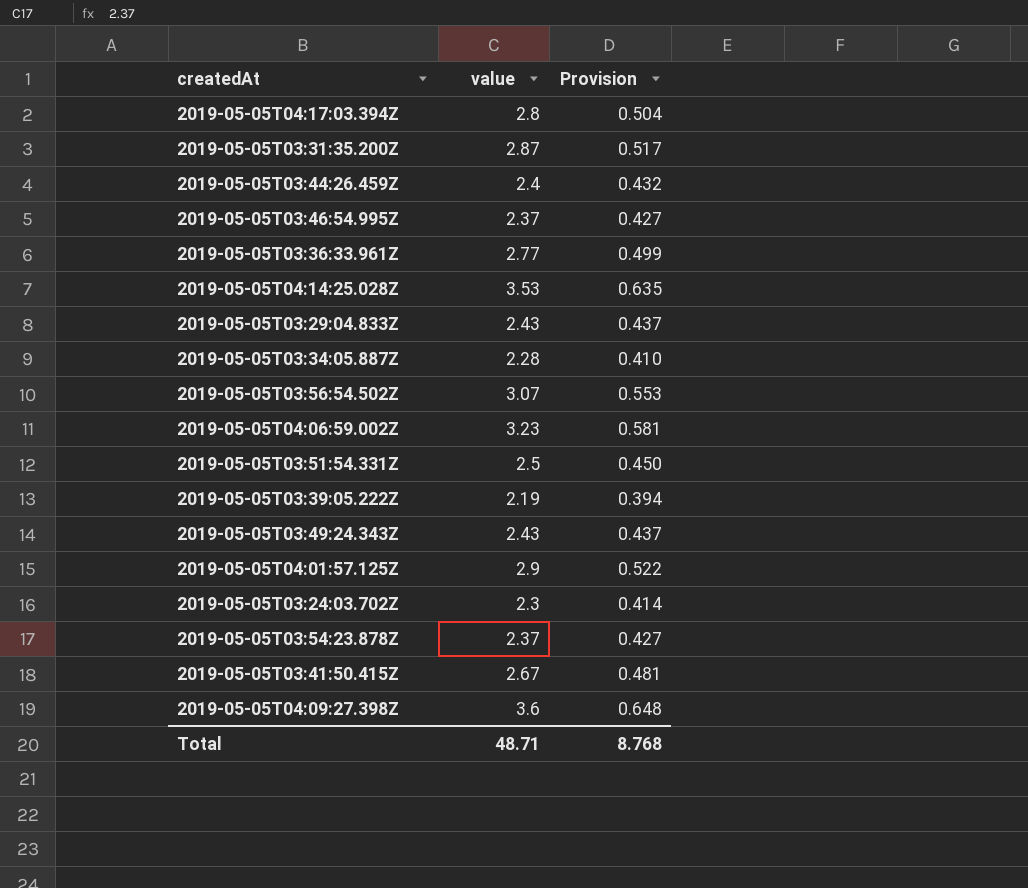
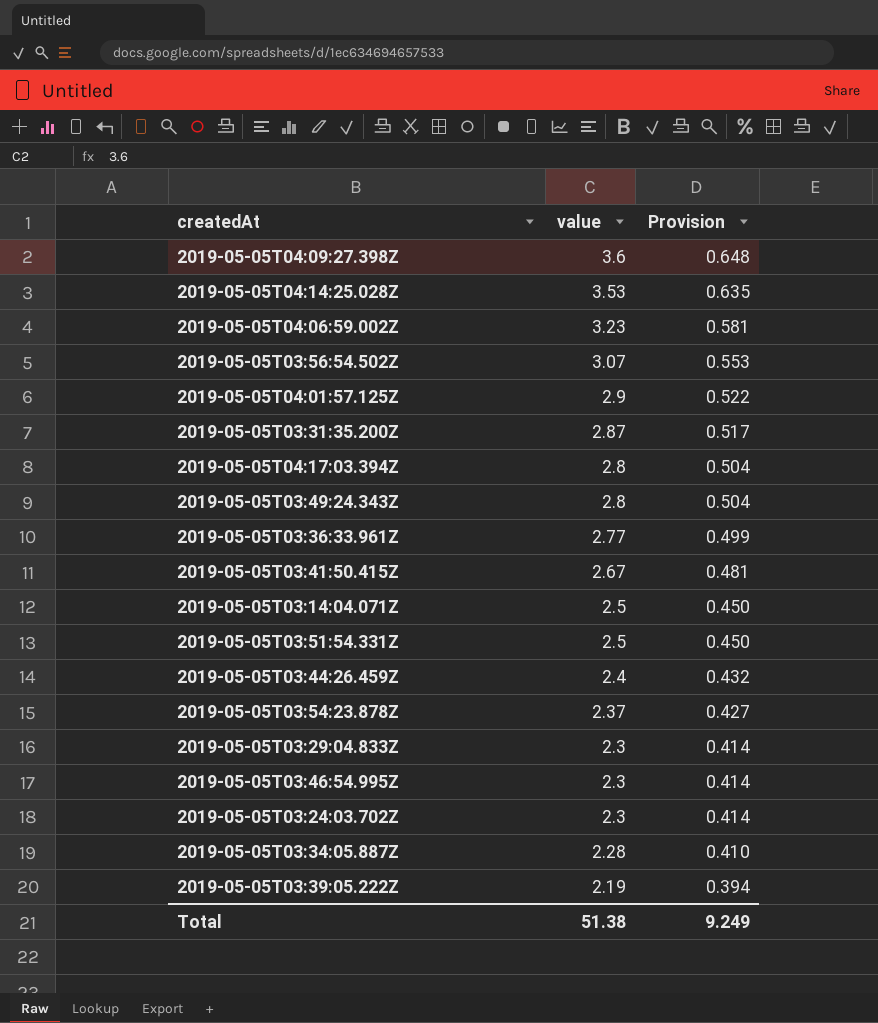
row order: none -> value descending
2019-05-05T03:49:24.343Z | value: 2.43 -> 2.8
2019-05-05T03:49:24.343Z | Provision: 0.437 -> 0.504
row 2019-05-05T03:14:04.071Z: none -> 2.5 | 0.450
2019-05-05T03:29:04.833Z | value: 2.43 -> 2.3
2019-05-05T03:29:04.833Z | Provision: 0.437 -> 0.414
2019-05-05T03:46:54.995Z | value: 2.37 -> 2.3
2019-05-05T03:46:54.995Z | Provision: 0.427 -> 0.414
Total | value: 48.71 -> 51.38
Total | Provision: 8.768 -> 9.249

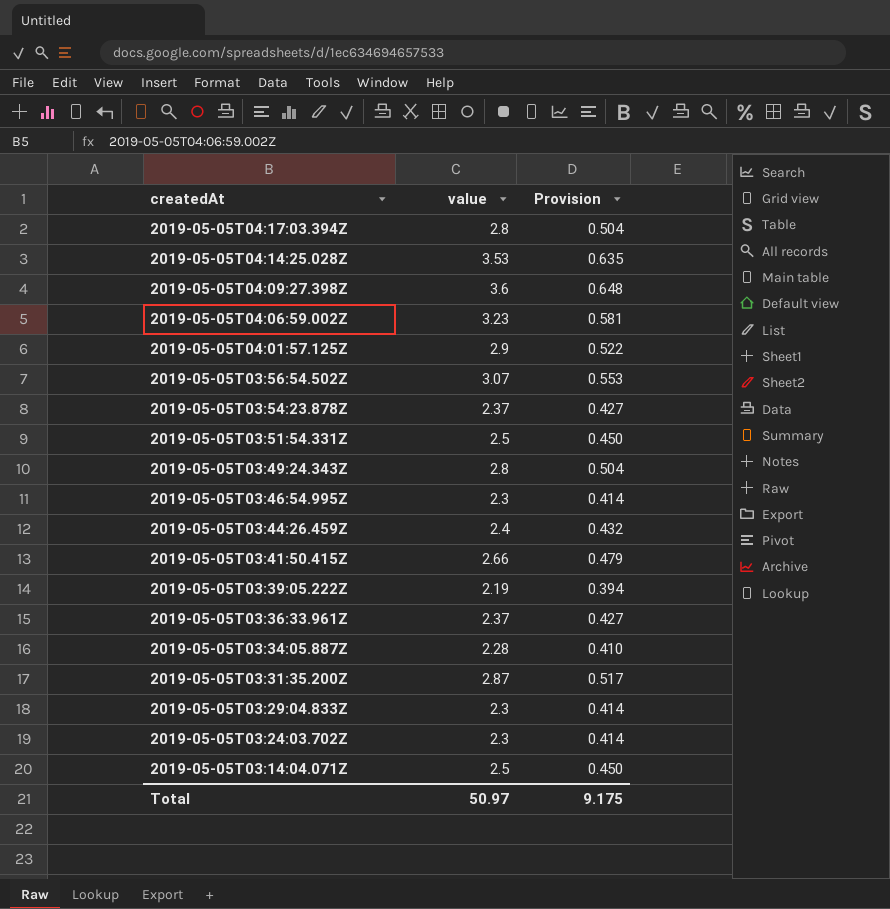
row order: value descending -> createdAt descending
2019-05-05T03:41:50.415Z | value: 2.67 -> 2.66
2019-05-05T03:41:50.415Z | Provision: 0.481 -> 0.479
2019-05-05T03:36:33.961Z | value: 2.77 -> 2.37
2019-05-05T03:36:33.961Z | Provision: 0.499 -> 0.427
Total | value: 51.38 -> 50.97
Total | Provision: 9.249 -> 9.175

